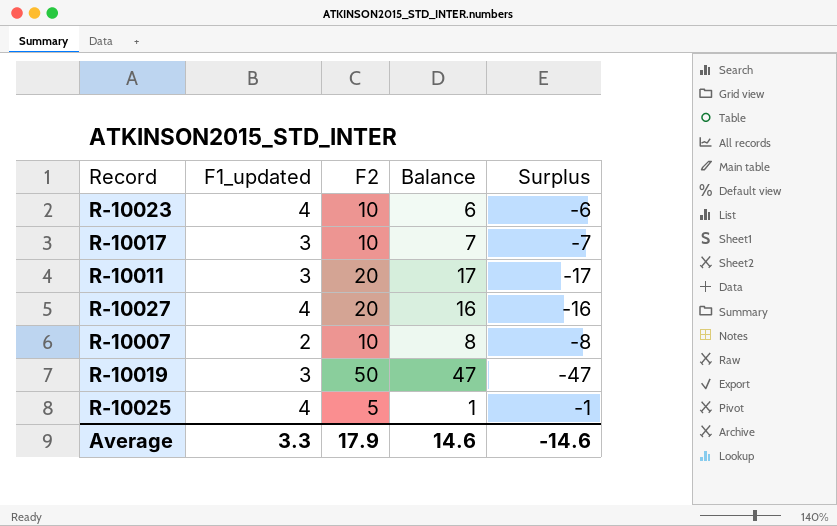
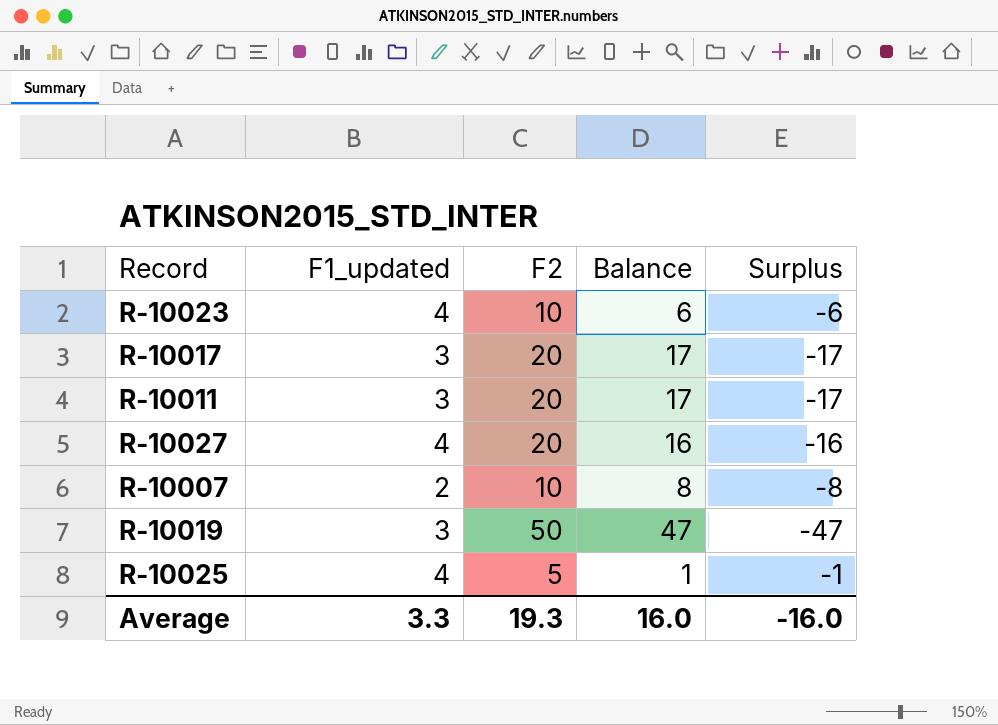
R-10017 | F2: 10 -> 20
R-10017 | Balance: 7 -> 17
R-10017 | Surplus: -7 -> -17
Average | F2: 17.9 -> 19.3
Average | Balance: 14.6 -> 16.0
Average | Surplus: -14.6 -> -16.0

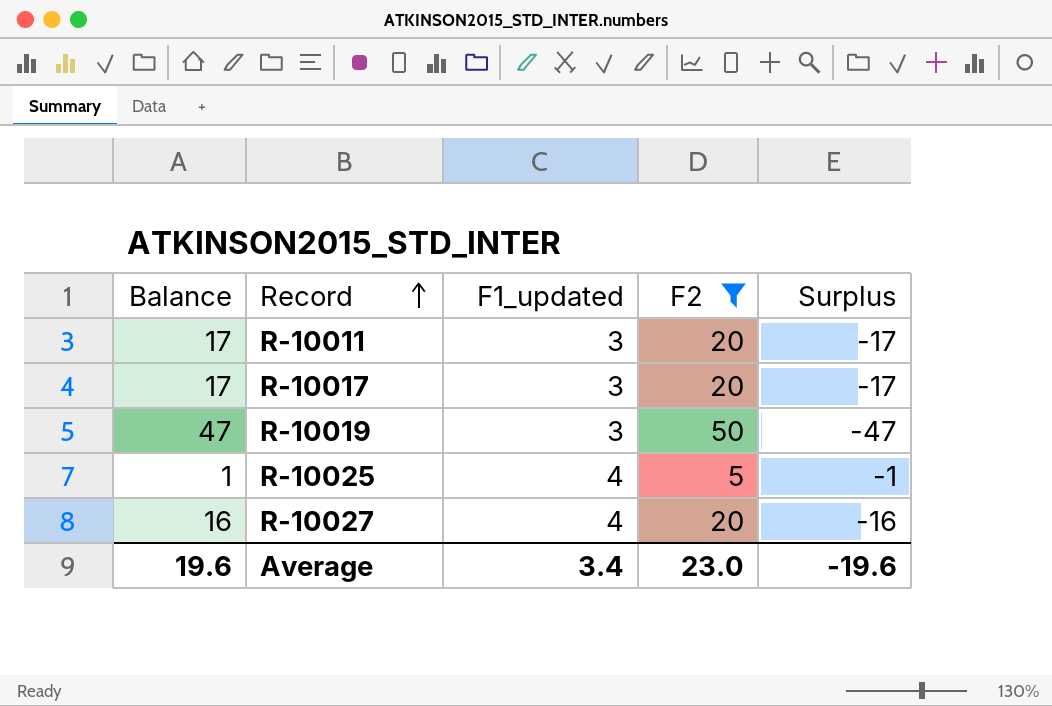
filter: none -> F2 != 10
row order: none -> Record ascending
column Balance | position: 4 -> 1
Average | Balance: 16.0 -> 19.6
Average | F1_updated: 3.3 -> 3.4
Average | F2: 19.3 -> 23.0
Average | Surplus: -16.0 -> -19.6

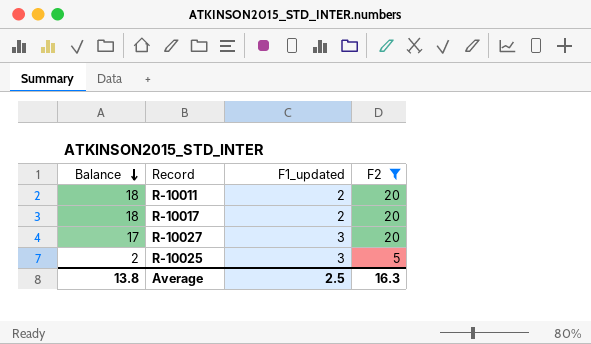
row order: Record ascending -> Balance descending
column Surplus | formula: [F1_updated] - [F2] -> none
row R-10019: 47 | 3 | 50 | -47 -> none
R-10011 | Balance: 17 -> 18
R-10011 | F1_updated: 3 -> 2
R-10017 | Balance: 17 -> 18
R-10017 | F1_updated: 3 -> 2
R-10027 | Balance: 16 -> 17
R-10027 | F1_updated: 4 -> 3
R-10025 | Balance: 1 -> 2
R-10025 | F1_updated: 4 -> 3
Average | Balance: 19.6 -> 13.8
Average | F1_updated: 3.4 -> 2.5
Average | F2: 23.0 -> 16.3

